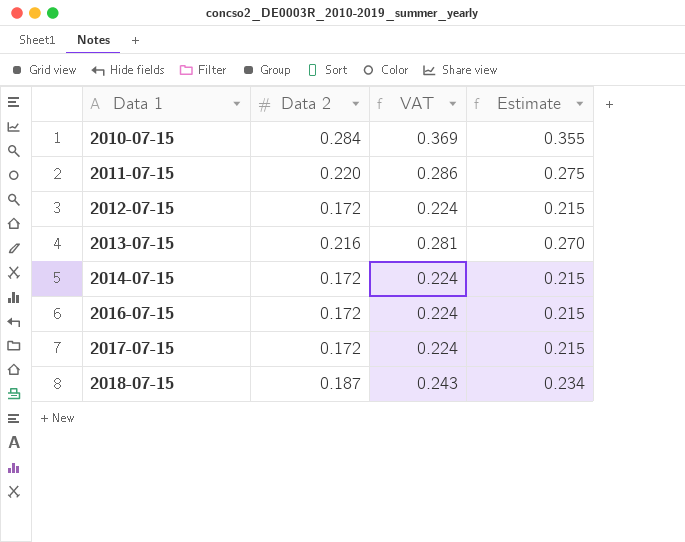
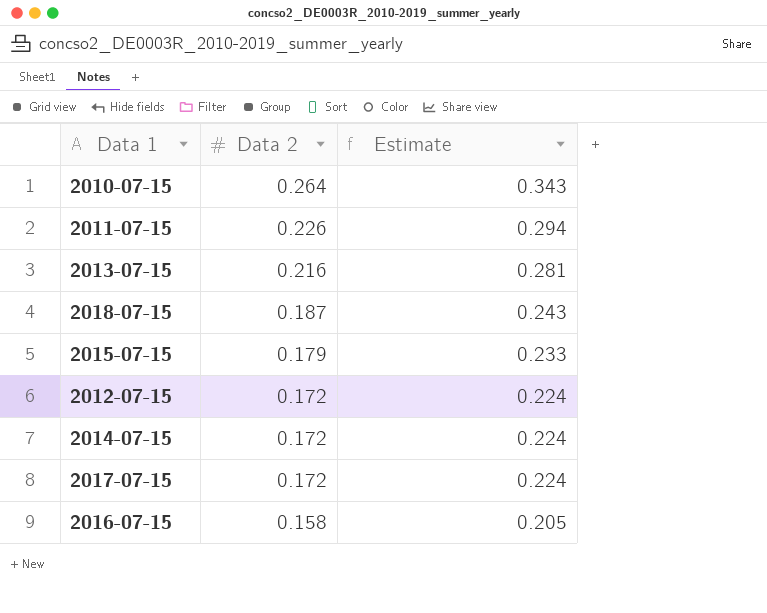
row order: Data 1 ascending -> Data 2 descending
column VAT | formula: [Data 2] * 1.3 -> none
column Estimate | formula: [Data 2] * 1.25 -> [Data 2] * 1.3
2010-07-15 | Data 2: 0.284 -> 0.264
2011-07-15 | Data 2: 0.220 -> 0.226
row 2015-07-15: none -> 0.179 | 0.233
2016-07-15 | Data 2: 0.172 -> 0.158

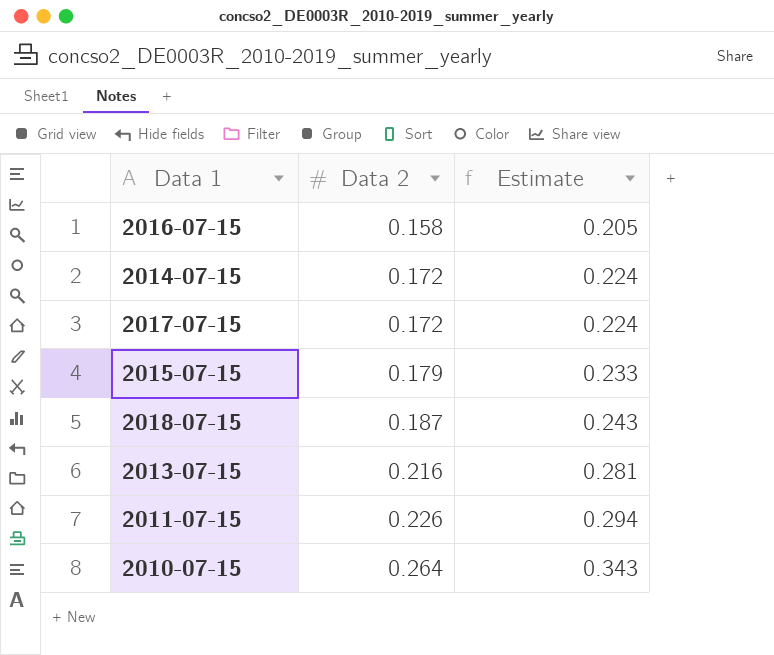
row order: Data 2 descending -> Data 2 ascending
row 2012-07-15: 0.172 | 0.224 -> none

